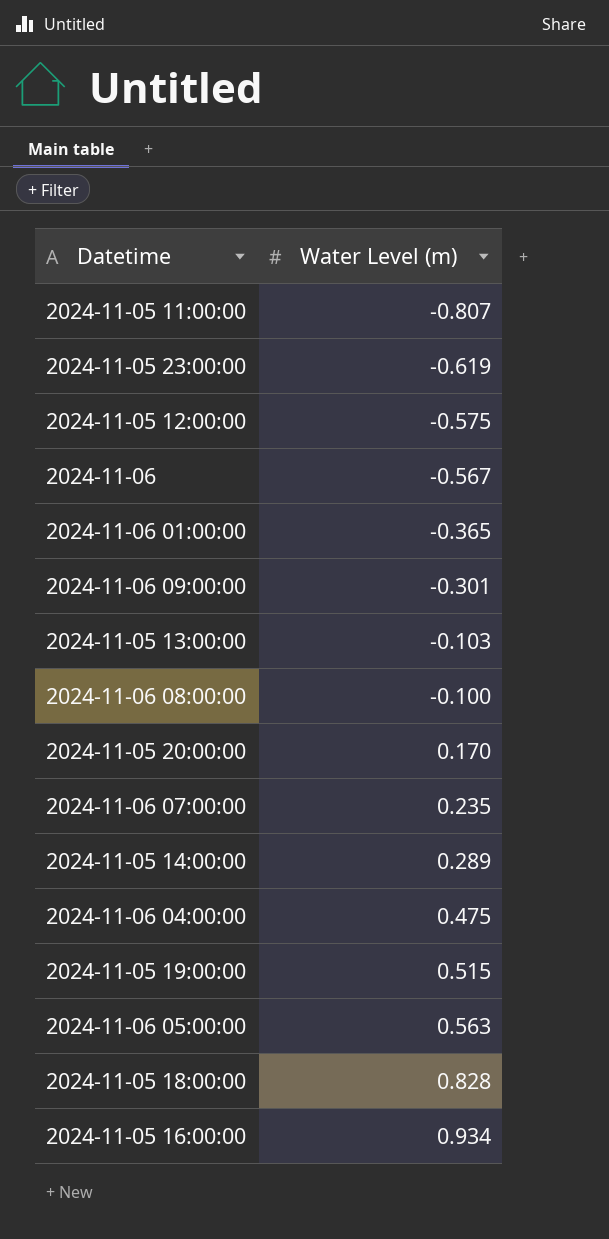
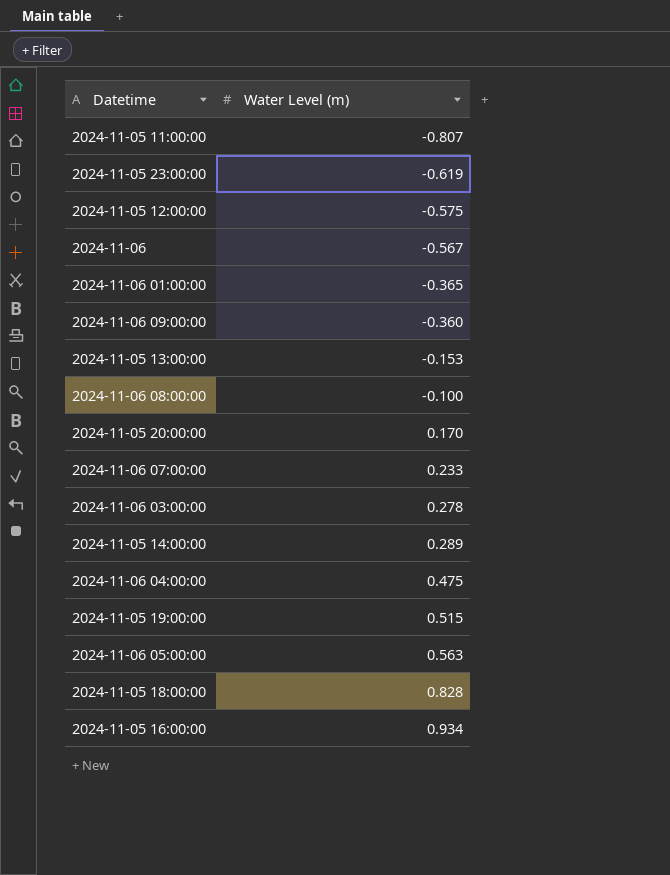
2024-11-06 09:00:00 | Water Level (m): -0.301 -> -0.360
2024-11-05 13:00:00 | Water Level (m): -0.103 -> -0.153
2024-11-06 07:00:00 | Water Level (m): 0.235 -> 0.233
row 2024-11-06 03:00:00: none -> 0.278

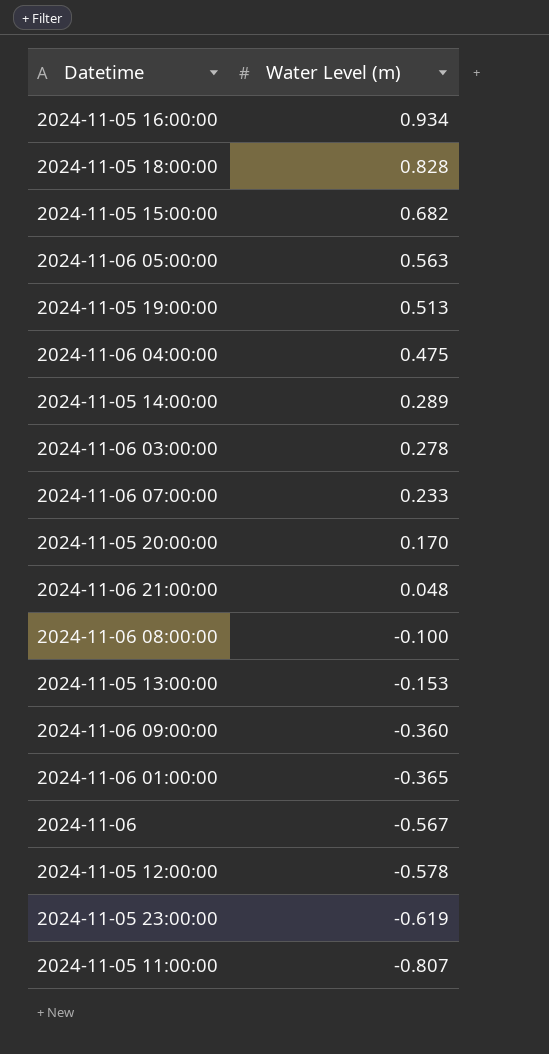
row order: Water Level (m) ascending -> Water Level (m) descending
row 2024-11-05 15:00:00: none -> 0.682
2024-11-05 19:00:00 | Water Level (m): 0.515 -> 0.513
row 2024-11-06 21:00:00: none -> 0.048
2024-11-05 12:00:00 | Water Level (m): -0.575 -> -0.578

